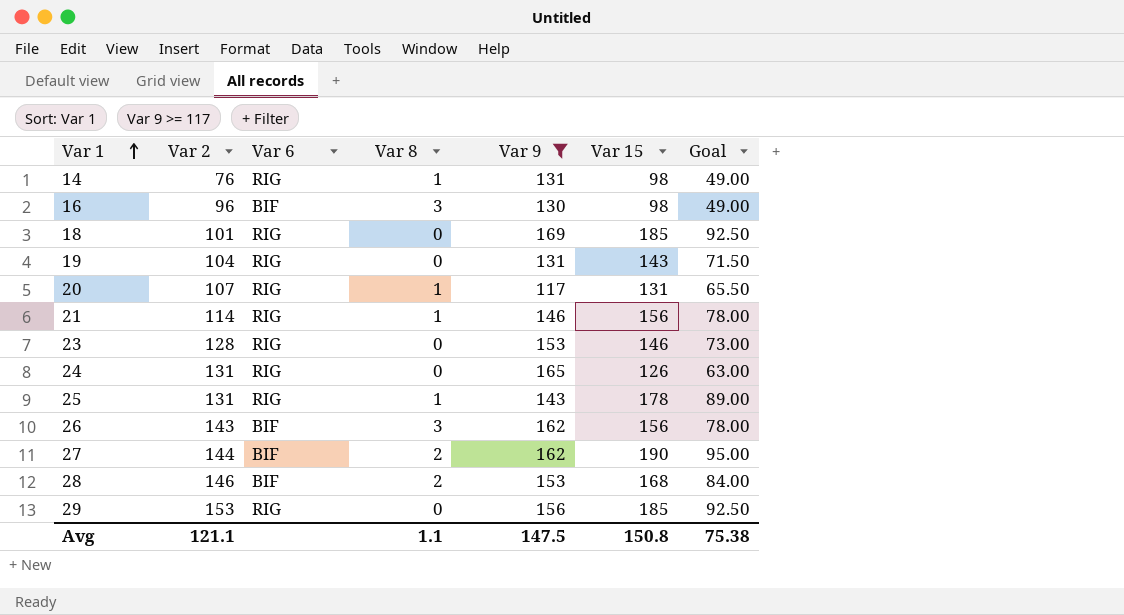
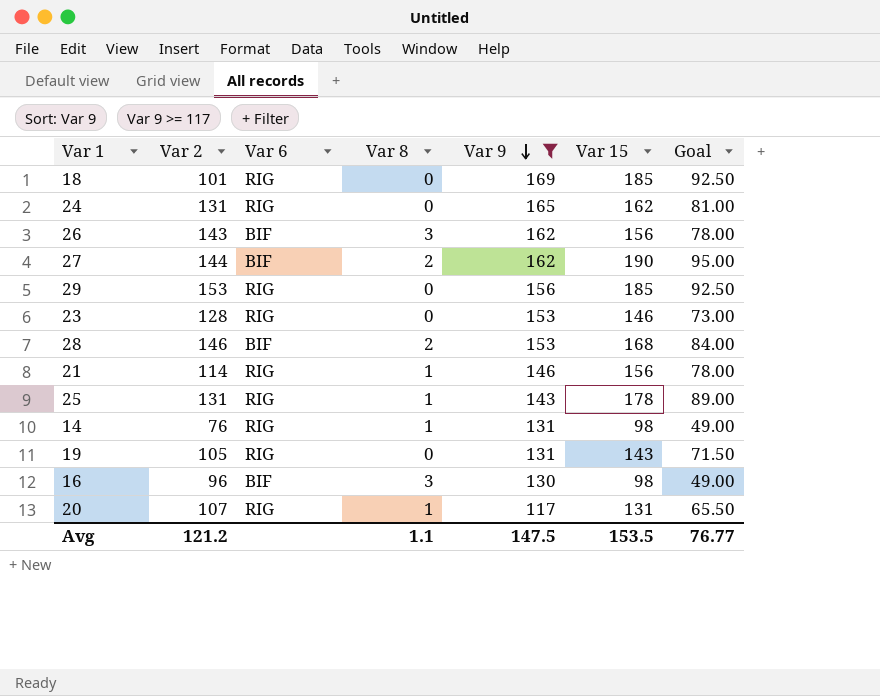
row order: Var 1 ascending -> Var 9 descending
24 | Var 15: 126 -> 162
24 | Goal: 63.00 -> 81.00
19 | Var 2: 104 -> 105
Avg | Var 2: 121.1 -> 121.2
Avg | Var 15: 150.8 -> 153.5
Avg | Goal: 75.38 -> 76.77

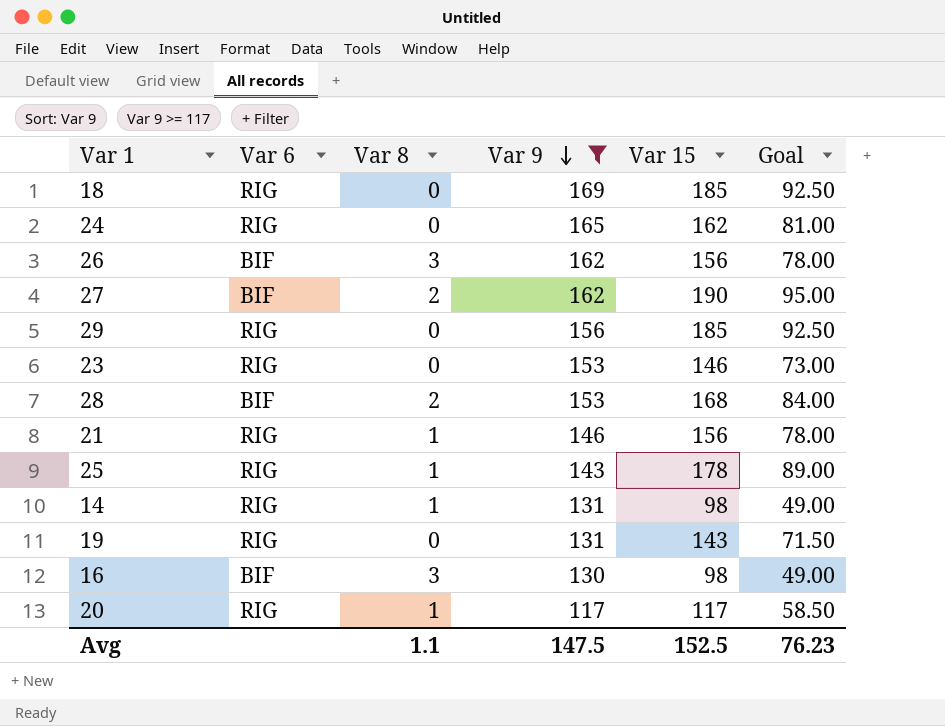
column Var 2 | position: 2 -> none
20 | Var 15: 131 -> 117
20 | Goal: 65.50 -> 58.50
Avg | Var 15: 153.5 -> 152.5
Avg | Goal: 76.77 -> 76.23

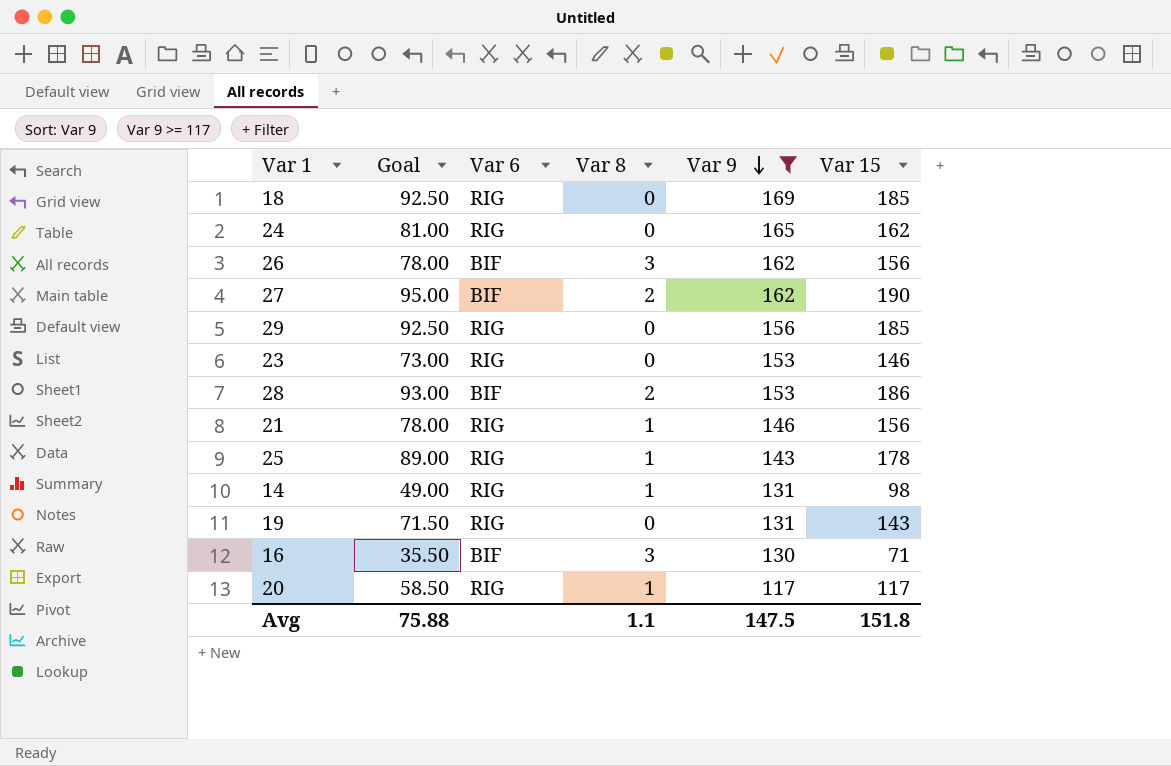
column Goal | position: 6 -> 2
28 | Goal: 84.00 -> 93.00
28 | Var 15: 168 -> 186
16 | Goal: 49.00 -> 35.50
16 | Var 15: 98 -> 71
Avg | Goal: 76.23 -> 75.88
Avg | Var 15: 152.5 -> 151.8

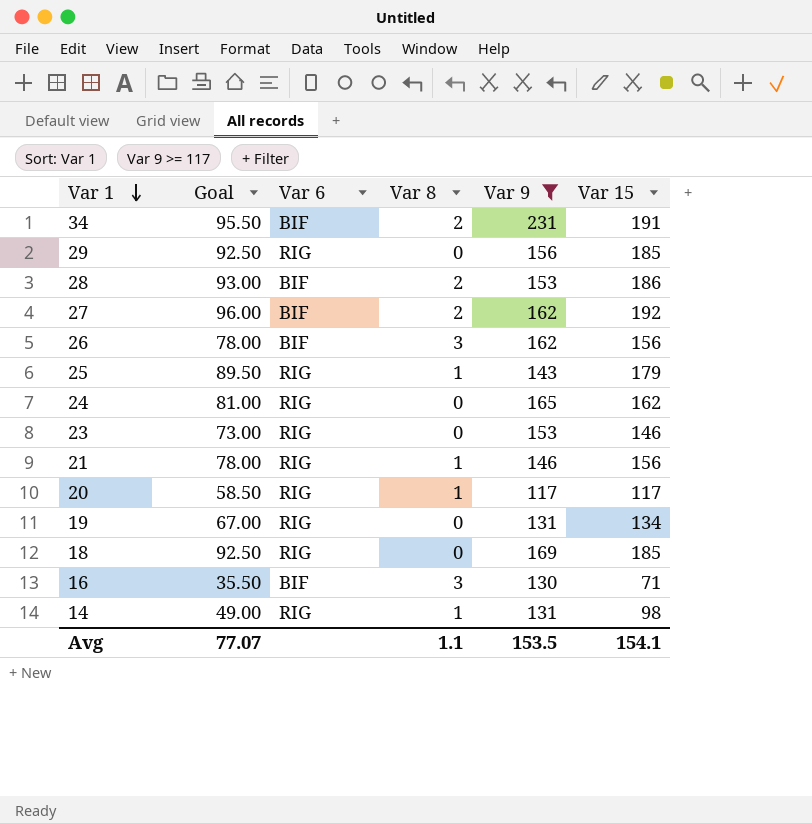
row order: Var 9 descending -> Var 1 descending
row 34: none -> 95.50 | BIF | 2 | 231 | 191
27 | Goal: 95.00 -> 96.00
27 | Var 15: 190 -> 192
25 | Goal: 89.00 -> 89.50
25 | Var 15: 178 -> 179
19 | Goal: 71.50 -> 67.00
19 | Var 15: 143 -> 134
Avg | Goal: 75.88 -> 77.07
Avg | Var 9: 147.5 -> 153.5
Avg | Var 15: 151.8 -> 154.1

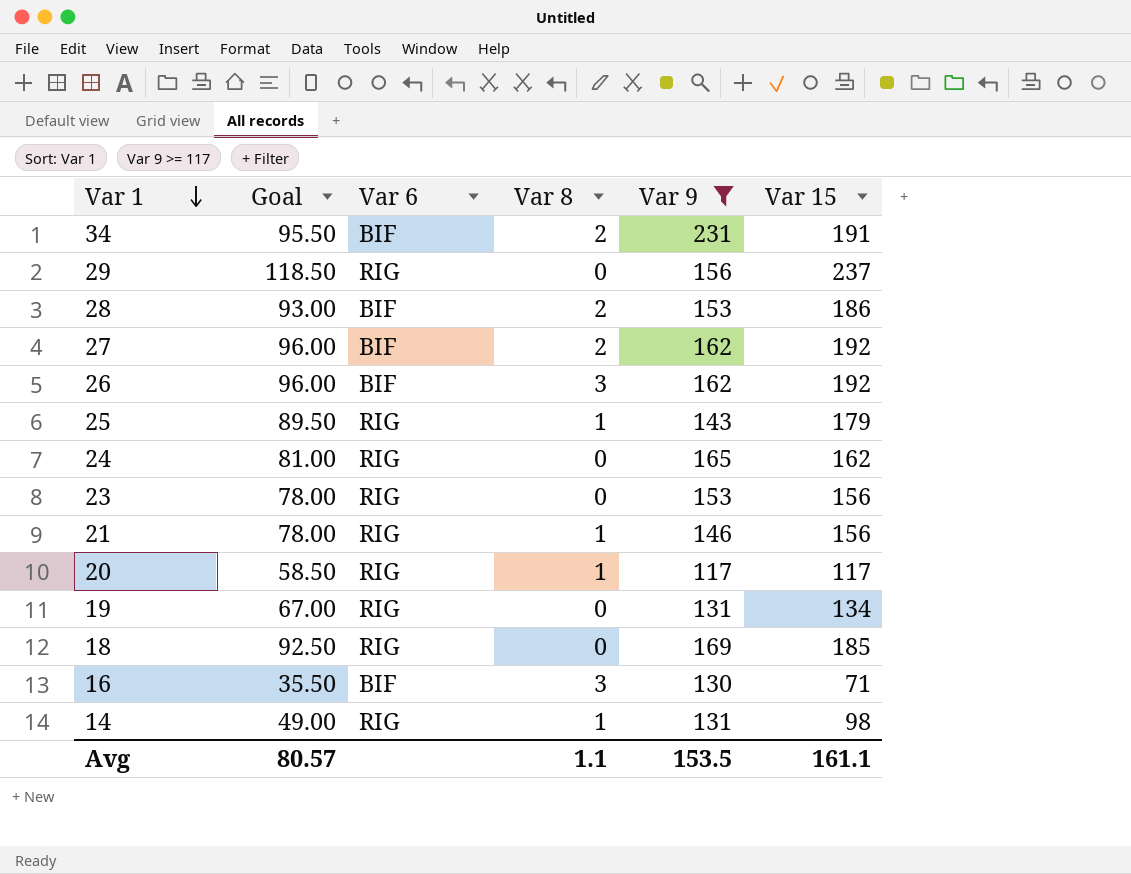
29 | Goal: 92.50 -> 118.50
29 | Var 15: 185 -> 237
26 | Goal: 78.00 -> 96.00
26 | Var 15: 156 -> 192
23 | Goal: 73.00 -> 78.00
23 | Var 15: 146 -> 156
Avg | Goal: 77.07 -> 80.57
Avg | Var 15: 154.1 -> 161.1

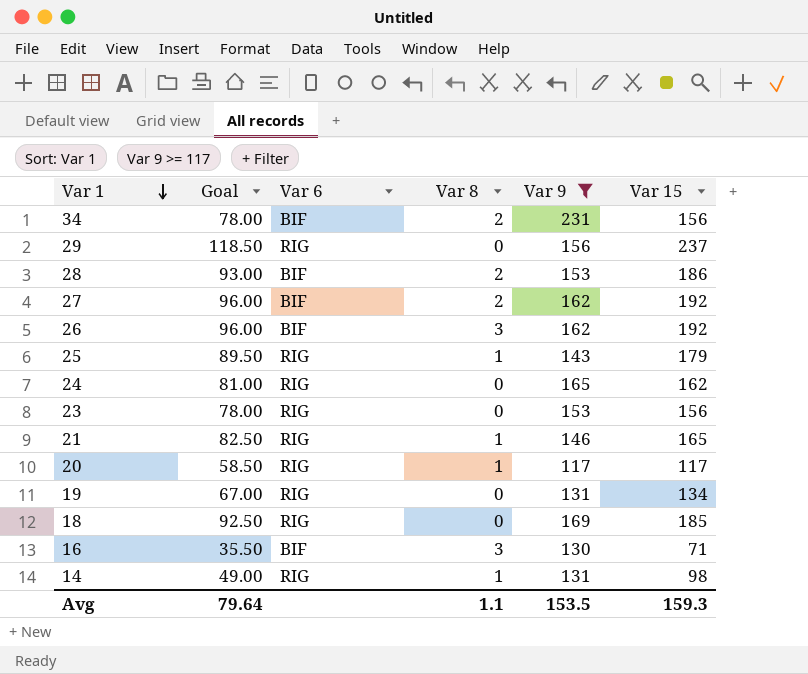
34 | Goal: 95.50 -> 78.00
34 | Var 15: 191 -> 156
21 | Goal: 78.00 -> 82.50
21 | Var 15: 156 -> 165
Avg | Goal: 80.57 -> 79.64
Avg | Var 15: 161.1 -> 159.3

